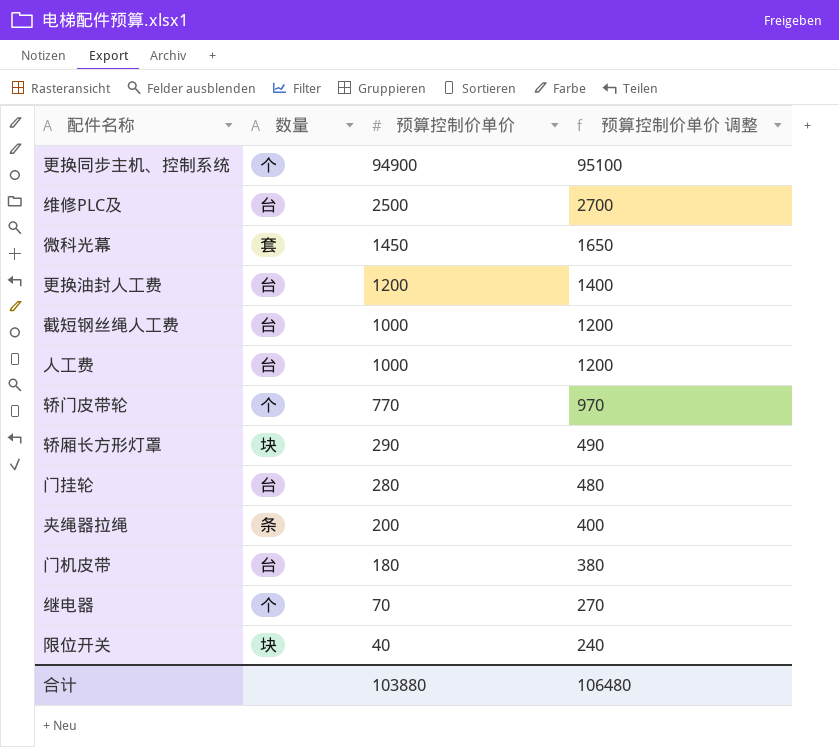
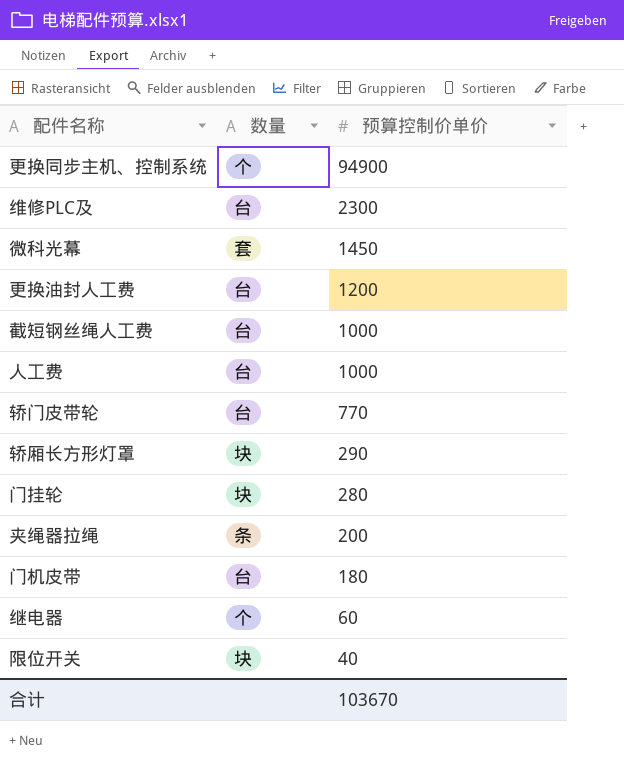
column 预算控制价单价 调整 | formula: [预算控制价单价] + 200 -> none
维修PLC及 | 预算控制价单价: 2500 -> 2300
轿门皮带轮 | 数量: 个 -> 台
门挂轮 | 数量: 台 -> 块
继电器 | 预算控制价单价: 70 -> 60
合计 | 预算控制价单价: 103880 -> 103670

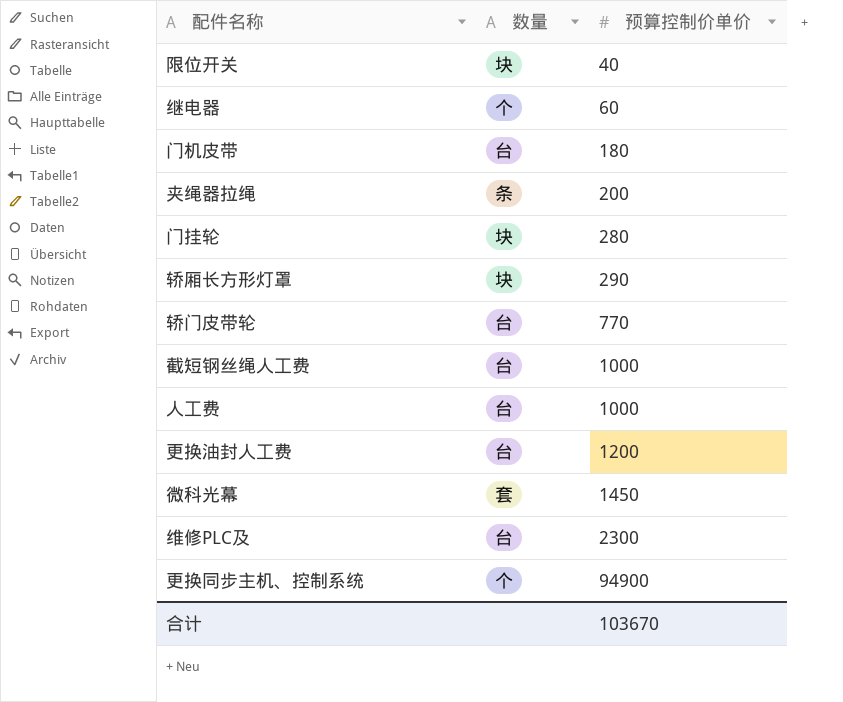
row order: 预算控制价单价 descending -> 预算控制价单价 ascending

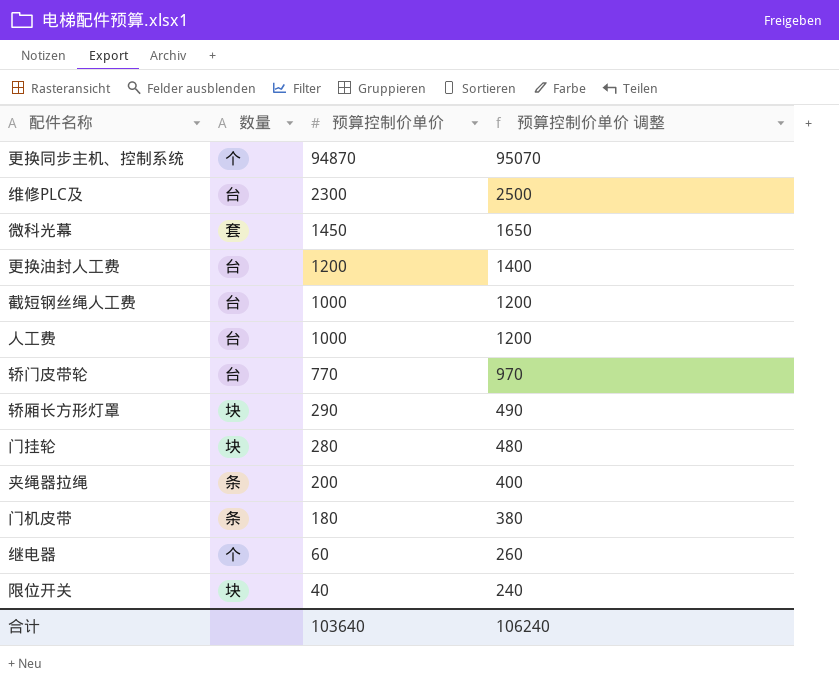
row order: 预算控制价单价 ascending -> 预算控制价单价 descending
column 预算控制价单价 调整 | formula: none -> [预算控制价单价] + 200
更换同步主机、控制系统 | 预算控制价单价: 94900 -> 94870
门机皮带 | 数量: 台 -> 条
合计 | 预算控制价单价: 103670 -> 103640

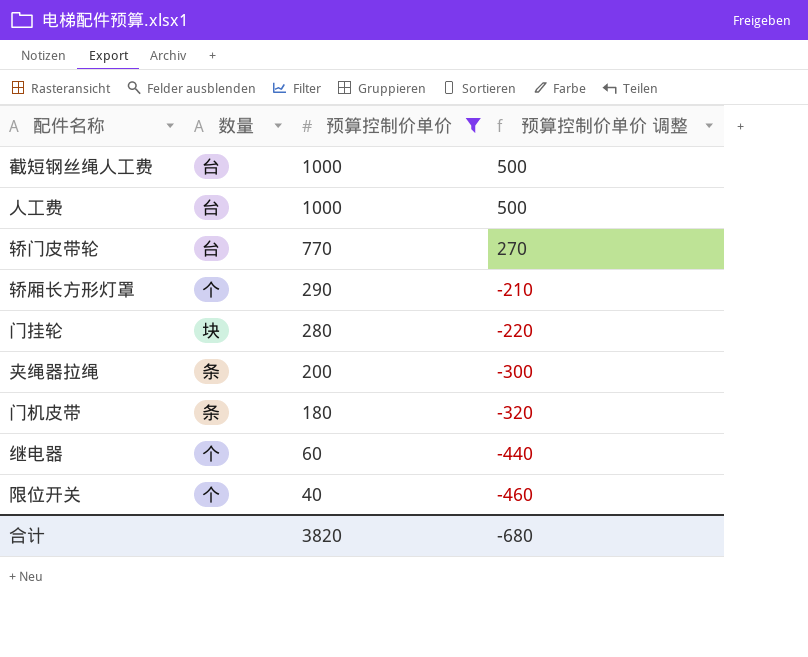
filter: none -> 预算控制价单价 <= 1000
column 预算控制价单价 调整 | formula: [预算控制价单价] + 200 -> [预算控制价单价] - 500
轿厢长方形灯罩 | 数量: 块 -> 个
限位开关 | 数量: 块 -> 个
合计 | 预算控制价单价: 103640 -> 3820
合计 | 预算控制价单价 调整: 106240 -> -680

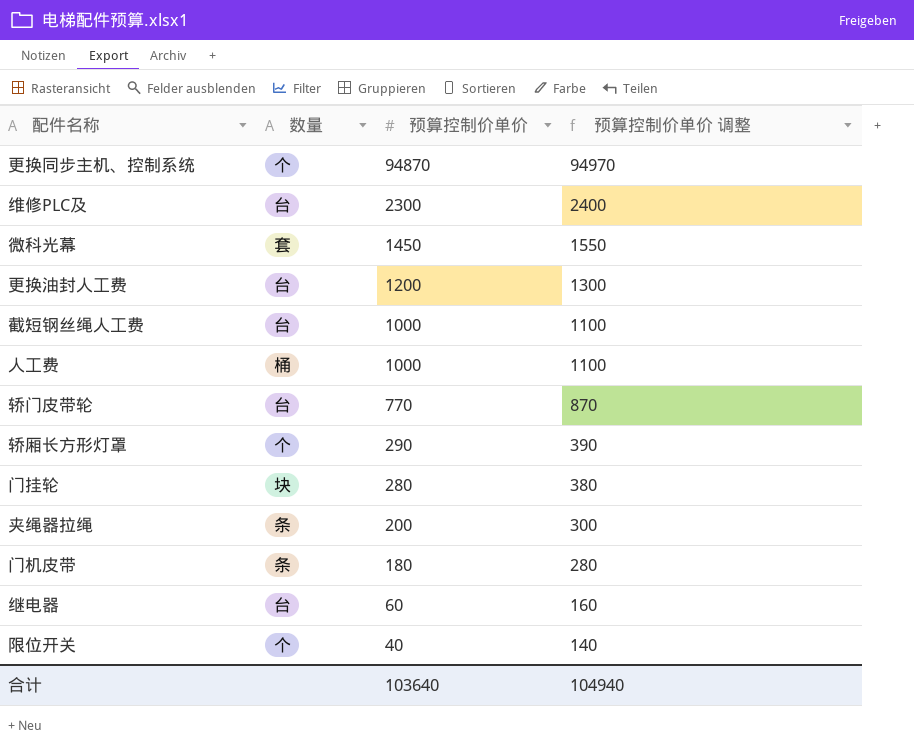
filter: 预算控制价单价 <= 1000 -> none
column 预算控制价单价 调整 | formula: [预算控制价单价] - 500 -> [预算控制价单价] + 100
人工费 | 数量: 台 -> 桶
继电器 | 数量: 个 -> 台
合计 | 预算控制价单价: 3820 -> 103640
合计 | 预算控制价单价 调整: -680 -> 104940

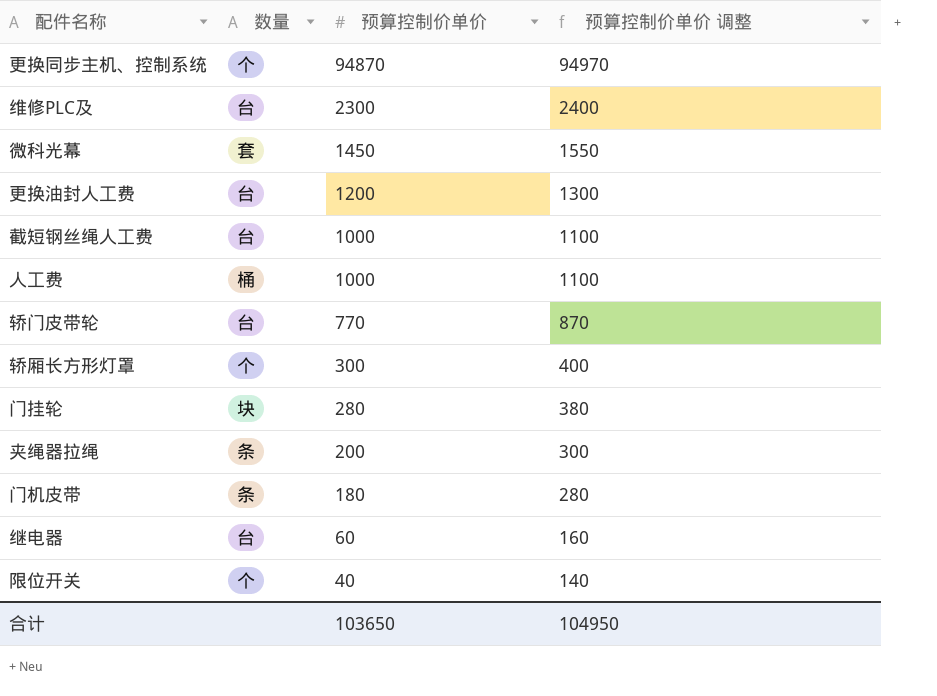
轿厢长方形灯罩 | 预算控制价单价: 290 -> 300
轿厢长方形灯罩 | 预算控制价单价 调整: 390 -> 400
合计 | 预算控制价单价: 103640 -> 103650
合计 | 预算控制价单价 调整: 104940 -> 104950

